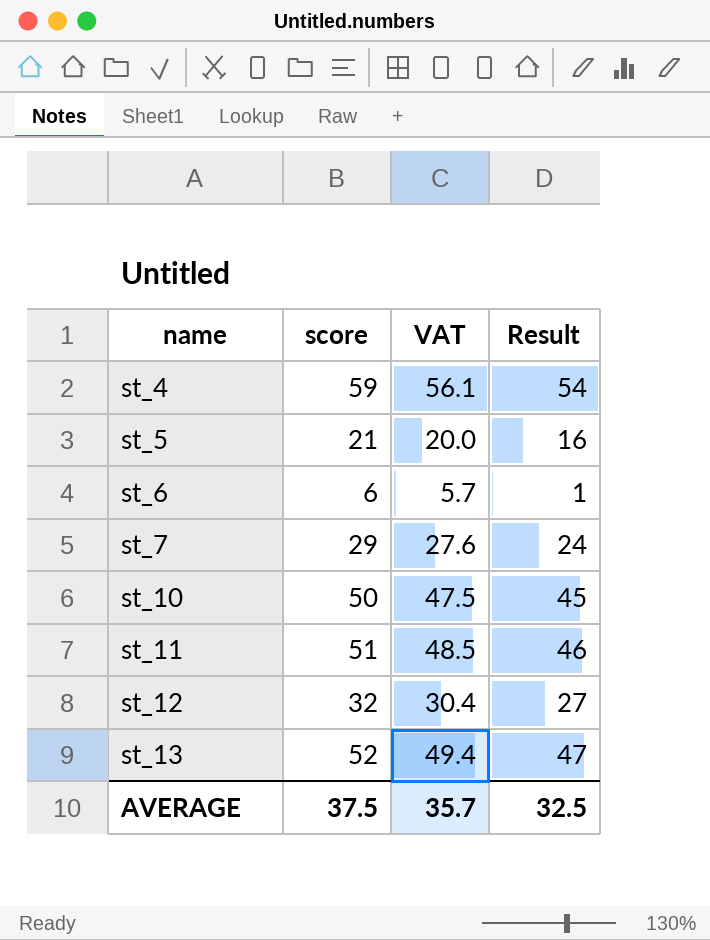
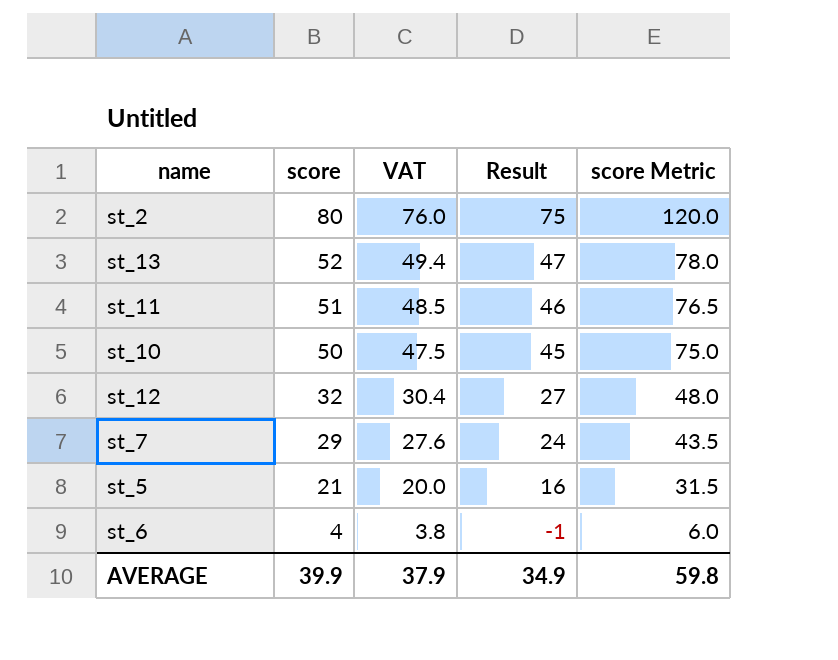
row order: name ascending -> score descending
column score Metric | formula: none -> [score] * 1.5
row st_4: 59 | 56.1 | 54 -> none
row st_2: none -> 80 | 76.0 | 75 | 120.0
st_6 | score: 6 -> 4
st_6 | VAT: 5.7 -> 3.8
st_6 | Result: 1 -> -1
AVERAGE | score: 37.5 -> 39.9
AVERAGE | VAT: 35.7 -> 37.9
AVERAGE | Result: 32.5 -> 34.9

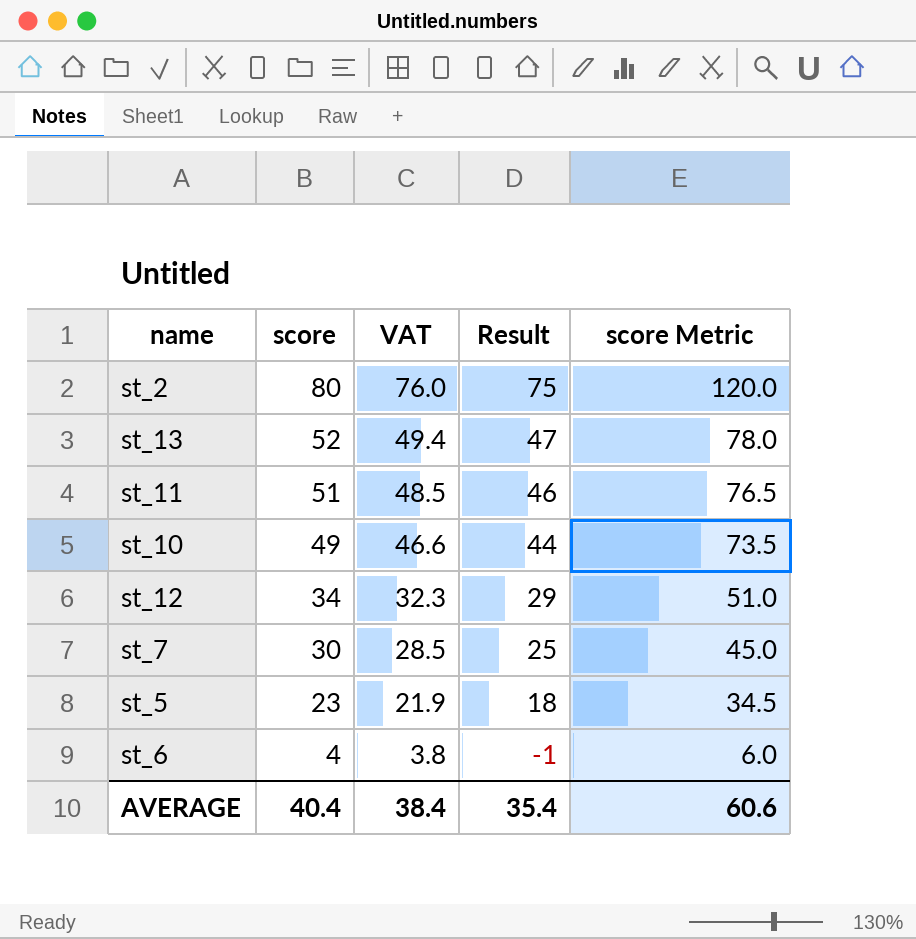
st_10 | score: 50 -> 49
st_10 | VAT: 47.5 -> 46.6
st_10 | Result: 45 -> 44
st_10 | score Metric: 75.0 -> 73.5
st_12 | score: 32 -> 34
st_12 | VAT: 30.4 -> 32.3
st_12 | Result: 27 -> 29
st_12 | score Metric: 48.0 -> 51.0
st_7 | score: 29 -> 30
st_7 | VAT: 27.6 -> 28.5
st_7 | Result: 24 -> 25
st_7 | score Metric: 43.5 -> 45.0
st_5 | score: 21 -> 23
st_5 | VAT: 20.0 -> 21.9
st_5 | Result: 16 -> 18
st_5 | score Metric: 31.5 -> 34.5
AVERAGE | score: 39.9 -> 40.4
AVERAGE | VAT: 37.9 -> 38.4
AVERAGE | Result: 34.9 -> 35.4
AVERAGE | score Metric: 59.8 -> 60.6

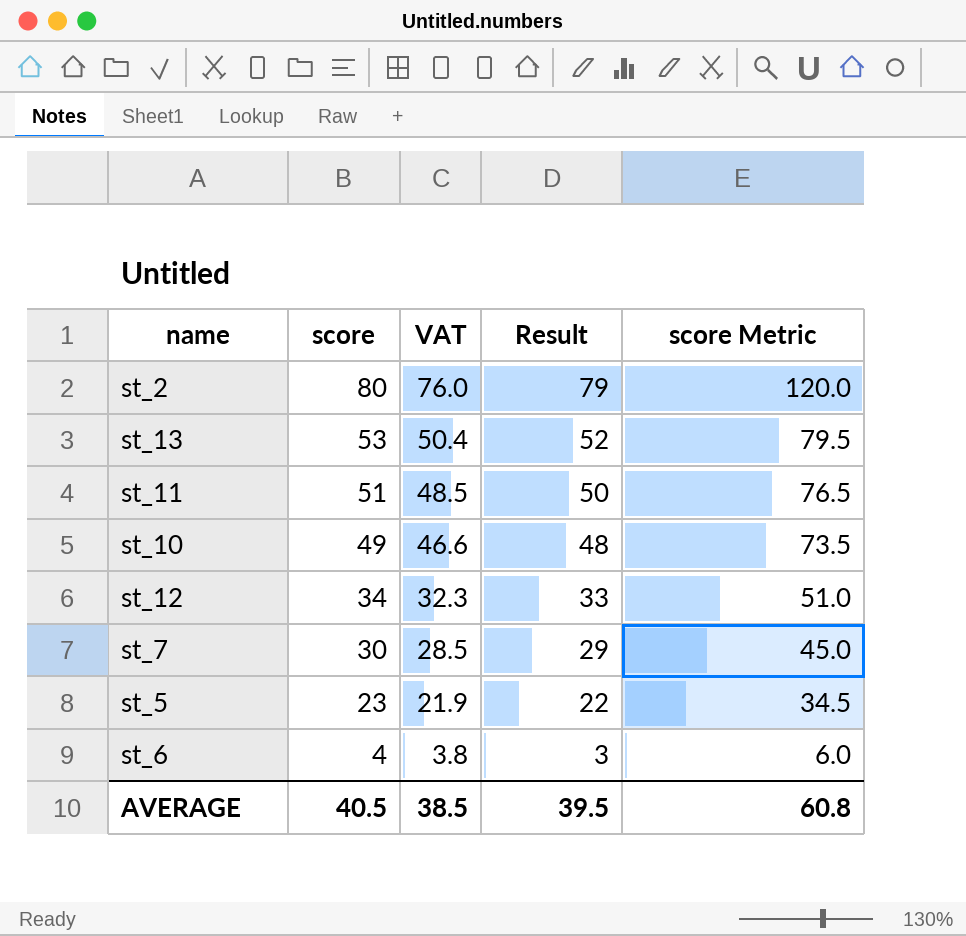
column Result | formula: [score] - 5 -> [score] - 1
st_13 | score: 52 -> 53
st_13 | VAT: 49.4 -> 50.4
st_13 | score Metric: 78.0 -> 79.5
AVERAGE | score: 40.4 -> 40.5
AVERAGE | VAT: 38.4 -> 38.5
AVERAGE | Result: 35.4 -> 39.5
AVERAGE | score Metric: 60.6 -> 60.8

